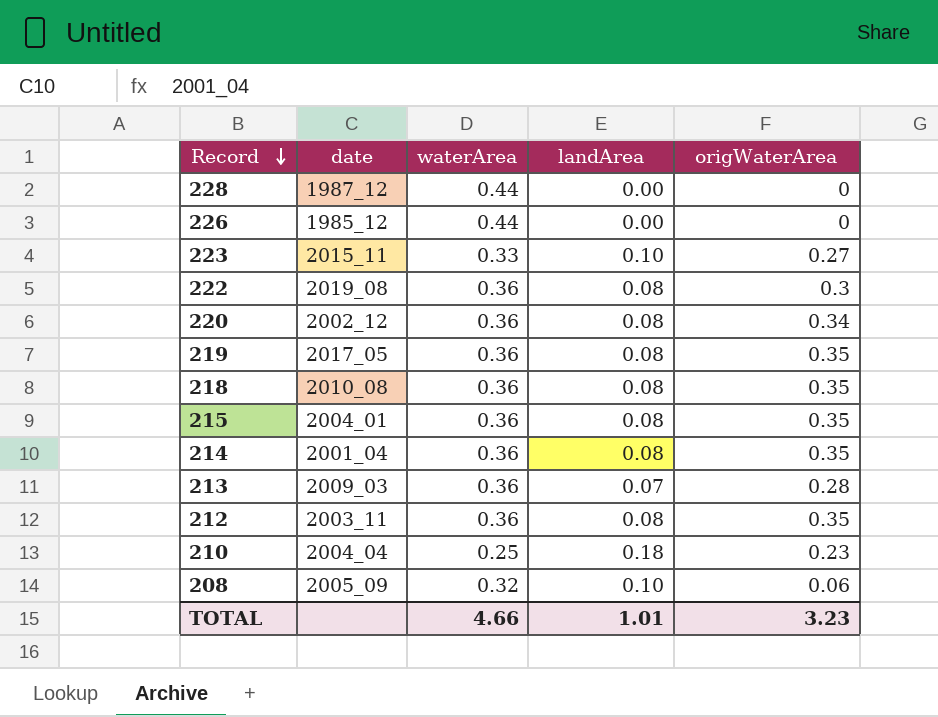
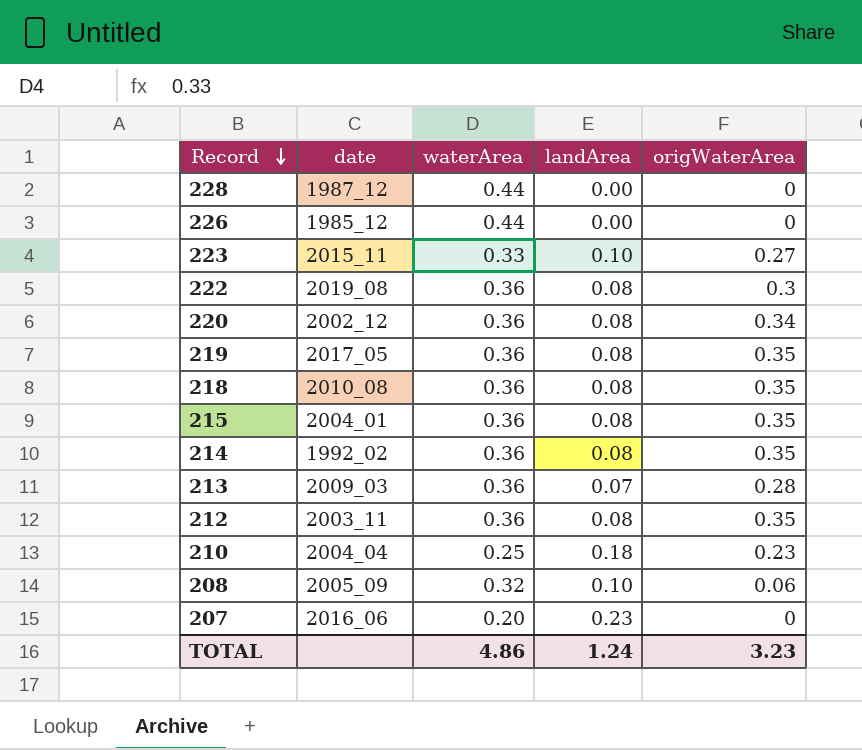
214 | date: 2001_04 -> 1992_02
row 207: none -> 2016_06 | 0.20 | 0.23 | 0
TOTAL | waterArea: 4.66 -> 4.86
TOTAL | landArea: 1.01 -> 1.24

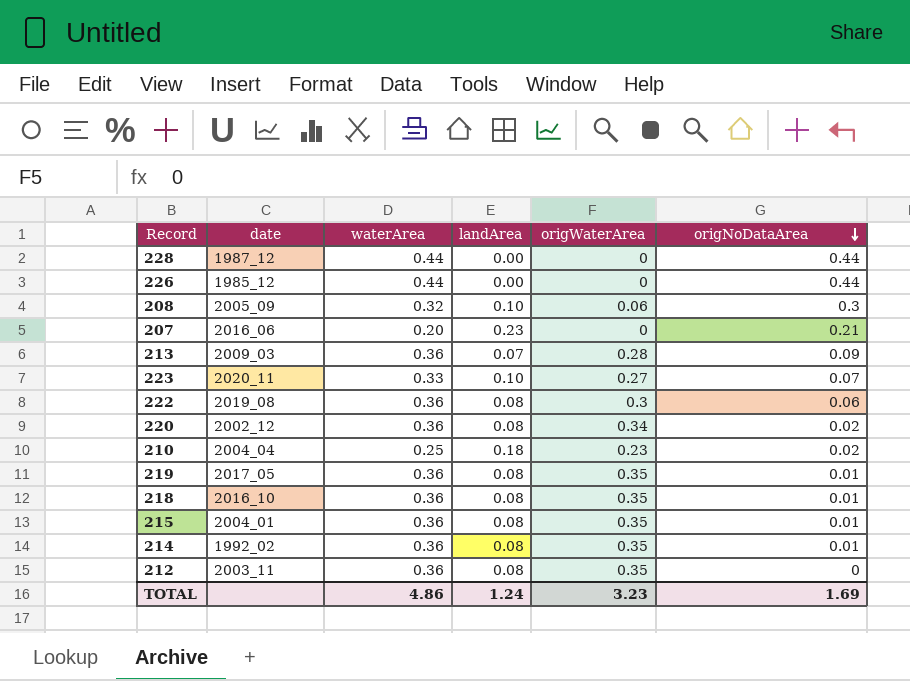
row order: Record descending -> origNoDataArea descending
column origNoDataArea | position: none -> 6
223 | date: 2015_11 -> 2020_11
218 | date: 2010_08 -> 2016_10

